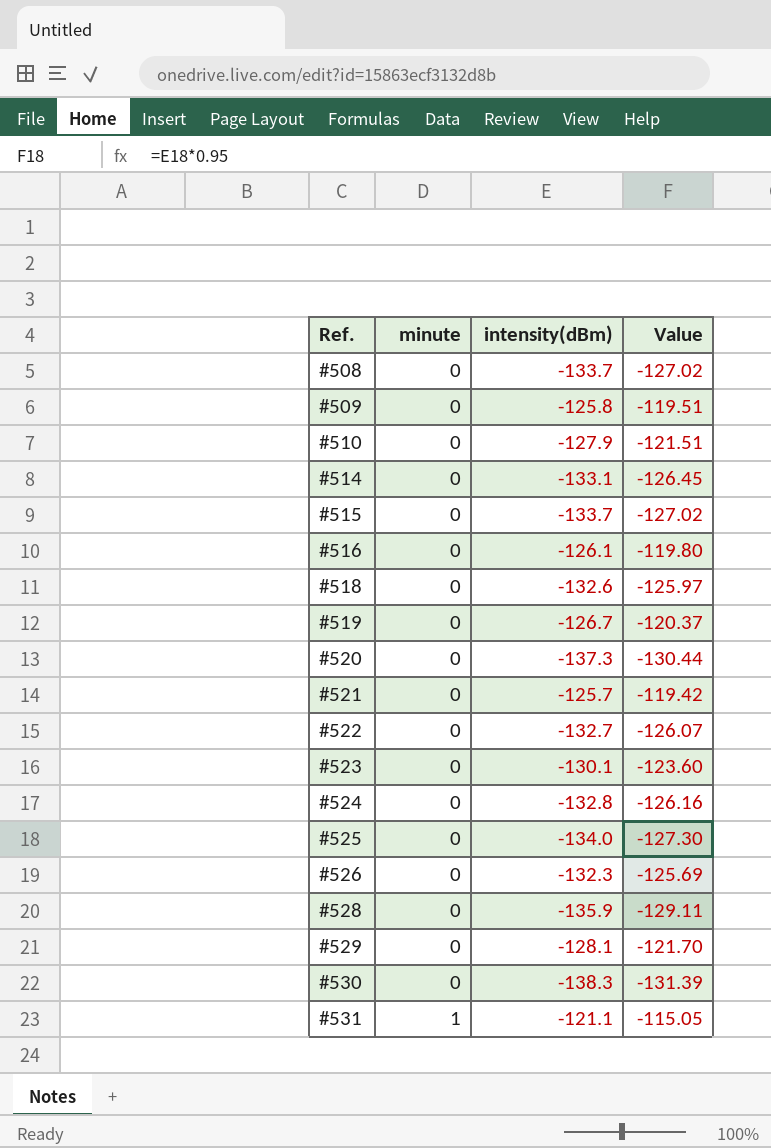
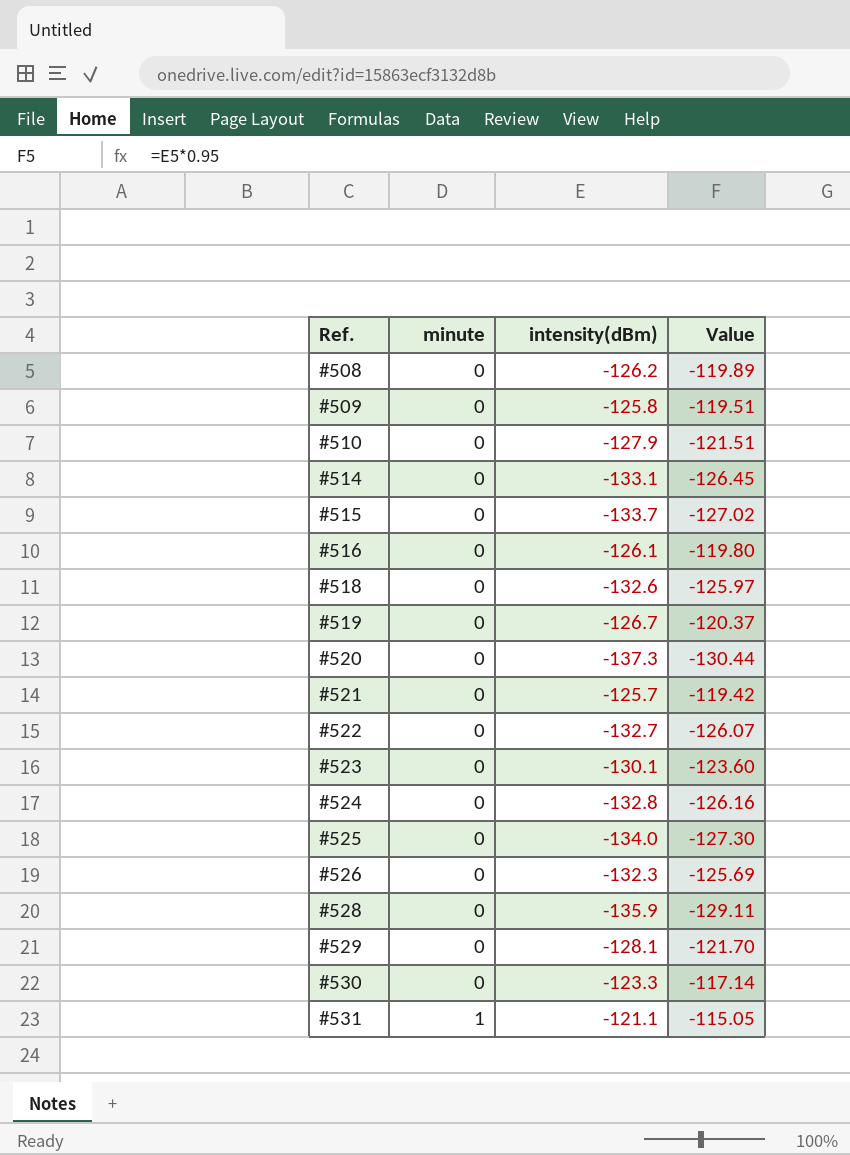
#508 | intensity(dBm): -133.7 -> -126.2
#508 | Value: -127.02 -> -119.89
#530 | intensity(dBm): -138.3 -> -123.3
#530 | Value: -131.39 -> -117.14

